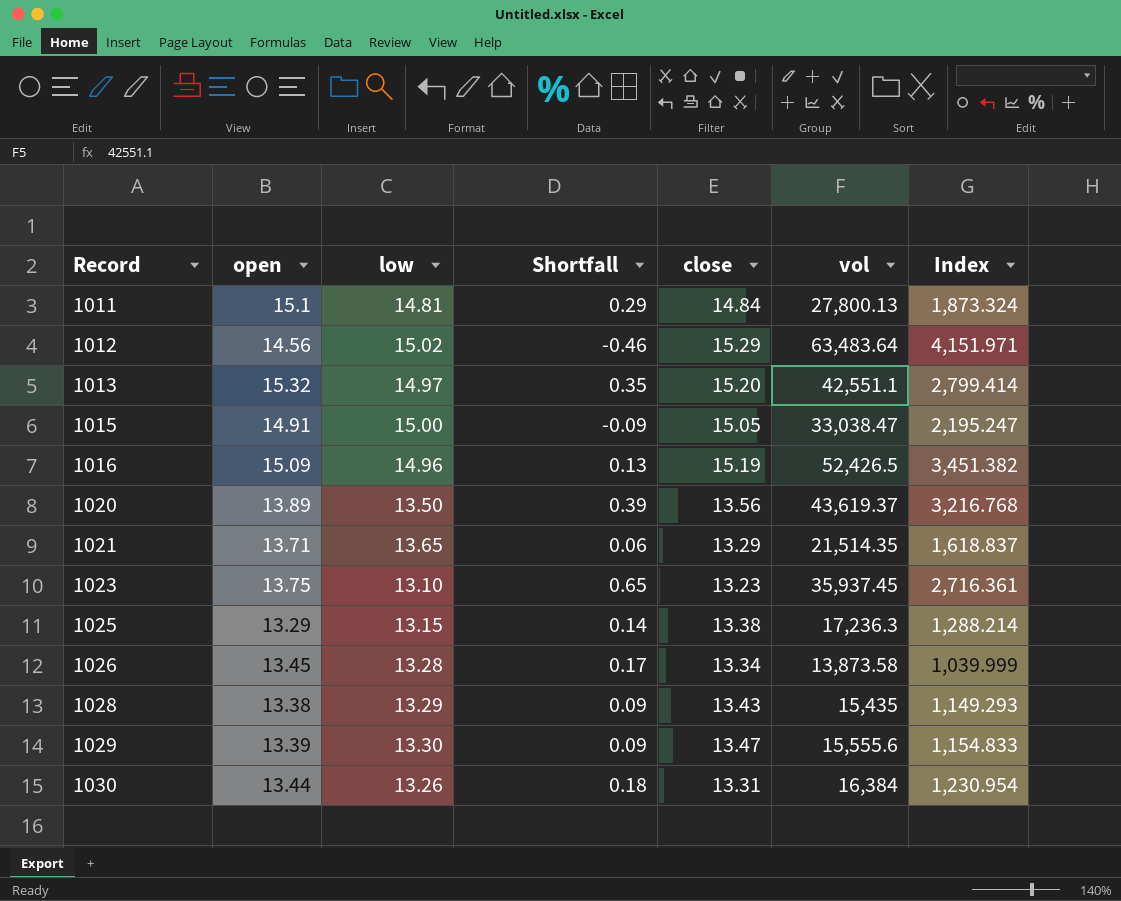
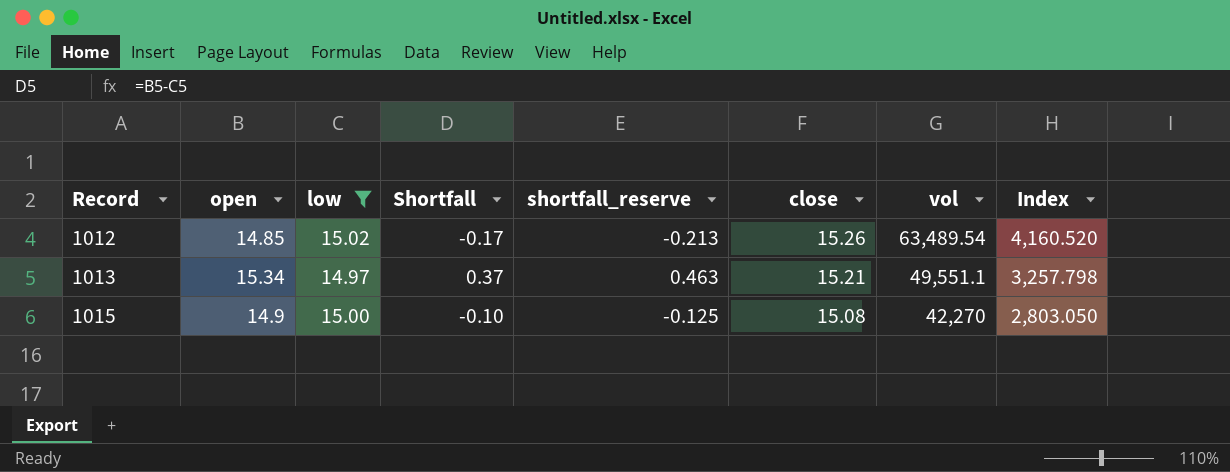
filter: none -> low >= 14.97
column shortfall_reserve | formula: none -> [Shortfall] * 1.25
1012 | open: 14.56 -> 14.85
1012 | Shortfall: -0.46 -> -0.17
1012 | close: 15.29 -> 15.26
1012 | vol: 63,483.64 -> 63,489.54
1012 | Index: 4,151.971 -> 4,160.520
1013 | open: 15.32 -> 15.34
1013 | Shortfall: 0.35 -> 0.37
1013 | close: 15.20 -> 15.21
1013 | vol: 42,551.1 -> 49,551.1
1013 | Index: 2,799.414 -> 3,257.798
1015 | open: 14.91 -> 14.9
1015 | Shortfall: -0.09 -> -0.10
1015 | close: 15.05 -> 15.08
1015 | vol: 33,038.47 -> 42,270
1015 | Index: 2,195.247 -> 2,803.050

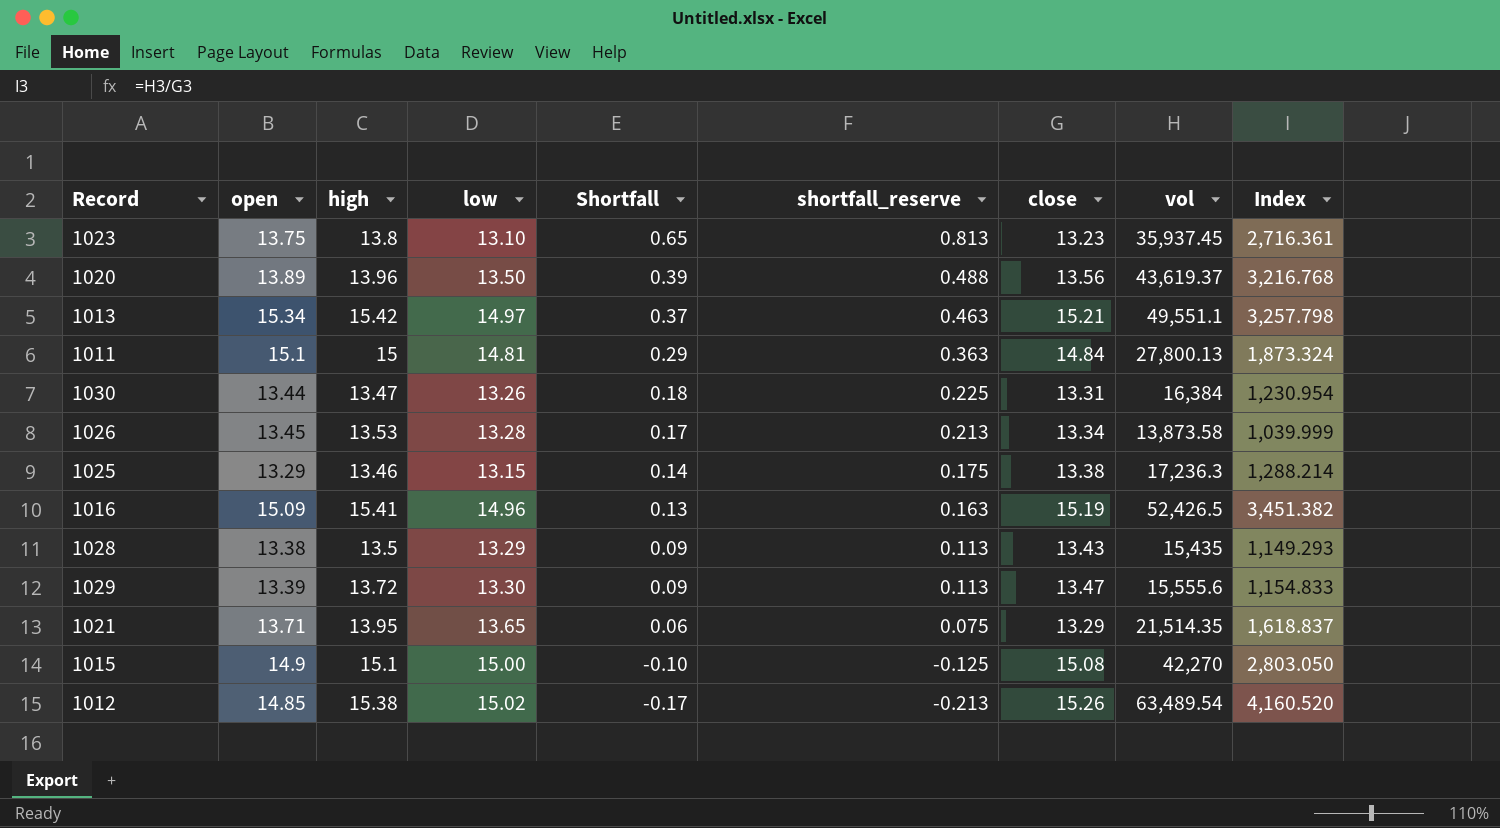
filter: low >= 14.97 -> none
row order: Record ascending -> Shortfall descending
column high | position: none -> 3

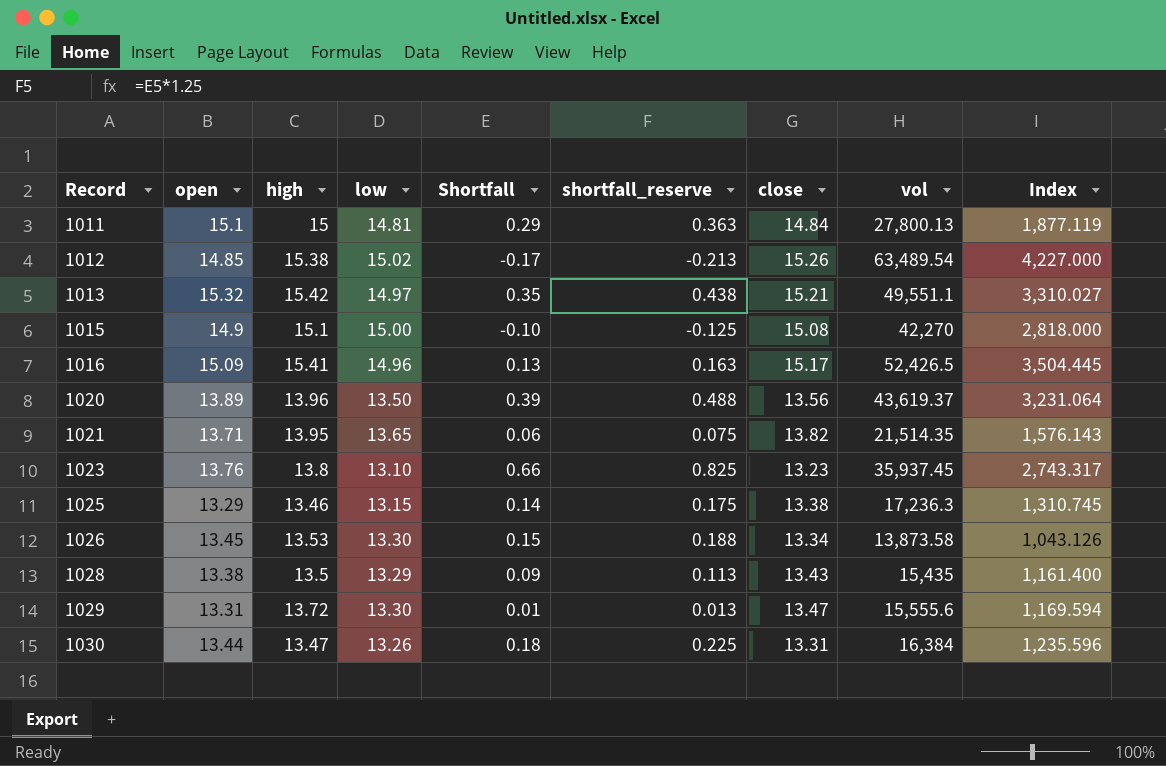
row order: Shortfall descending -> Record ascending
column Index | formula: [vol] / [close] -> [vol] / [low]
1013 | open: 15.34 -> 15.32
1013 | Shortfall: 0.37 -> 0.35
1013 | shortfall_reserve: 0.463 -> 0.438
1016 | close: 15.19 -> 15.17
1021 | close: 13.29 -> 13.82
1023 | open: 13.75 -> 13.76
1023 | Shortfall: 0.65 -> 0.66
1023 | shortfall_reserve: 0.813 -> 0.825
1026 | low: 13.28 -> 13.30
1026 | Shortfall: 0.17 -> 0.15
1026 | shortfall_reserve: 0.213 -> 0.188
1029 | open: 13.39 -> 13.31
1029 | Shortfall: 0.09 -> 0.01
1029 | shortfall_reserve: 0.113 -> 0.013

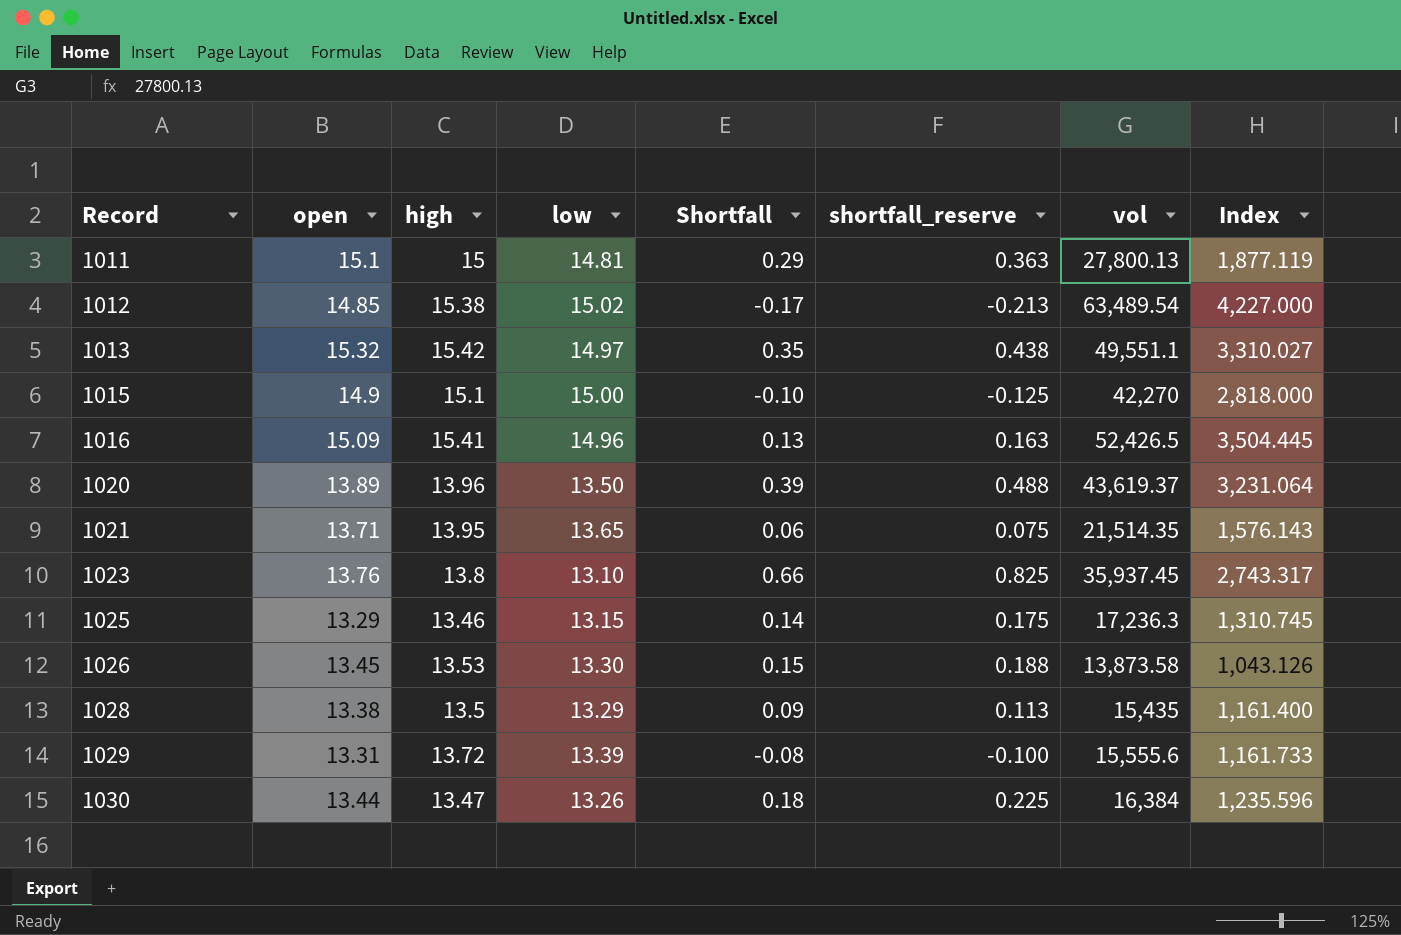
column close | position: 7 -> none
1029 | low: 13.30 -> 13.39
1029 | Shortfall: 0.01 -> -0.08
1029 | shortfall_reserve: 0.013 -> -0.100
1029 | Index: 1,169.594 -> 1,161.733

